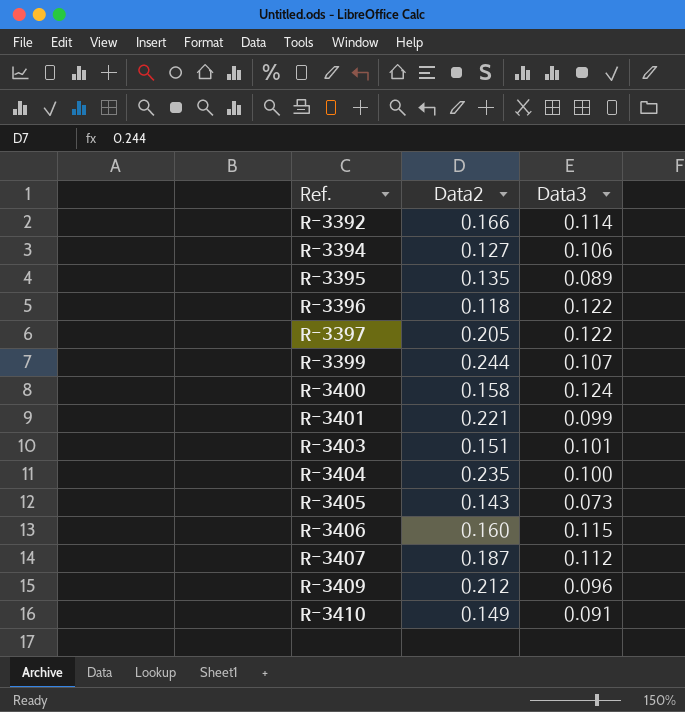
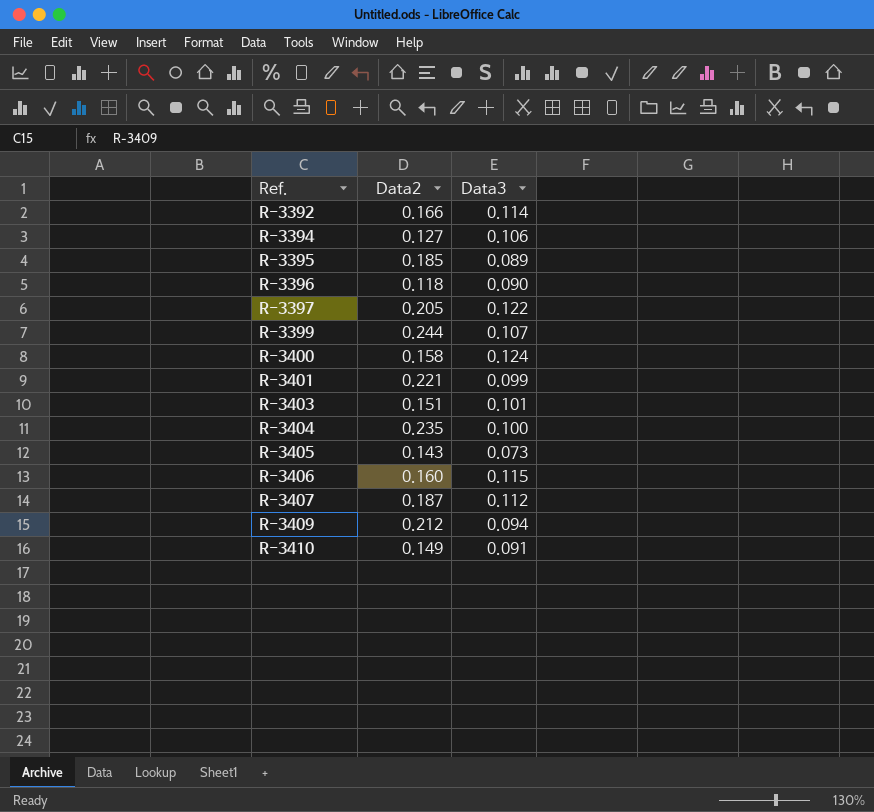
R-3395 | Data2: 0.135 -> 0.185
R-3396 | Data3: 0.122 -> 0.090
R-3409 | Data3: 0.096 -> 0.094

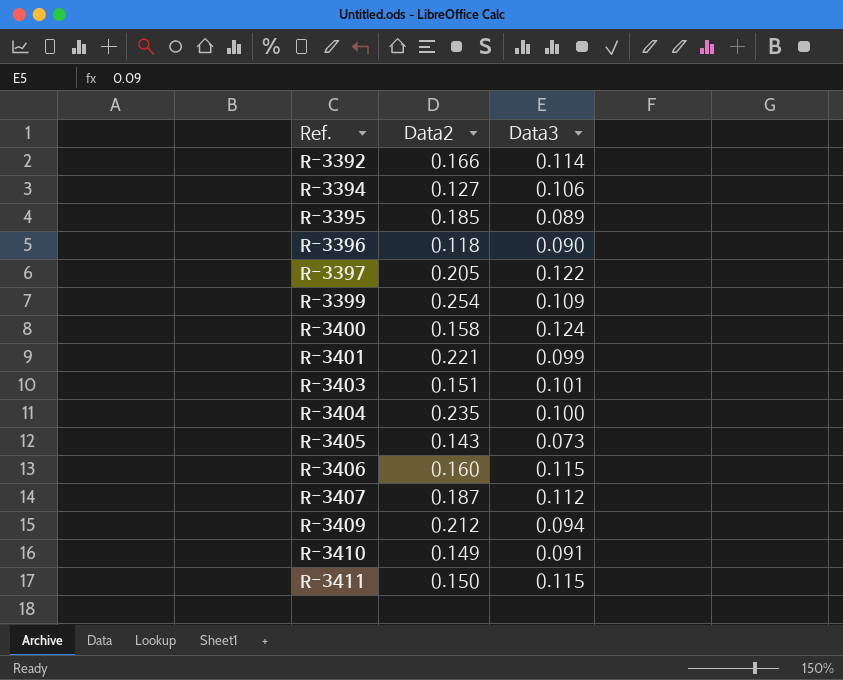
R-3399 | Data2: 0.244 -> 0.254
R-3399 | Data3: 0.107 -> 0.109
row R-3411: none -> 0.150 | 0.115

